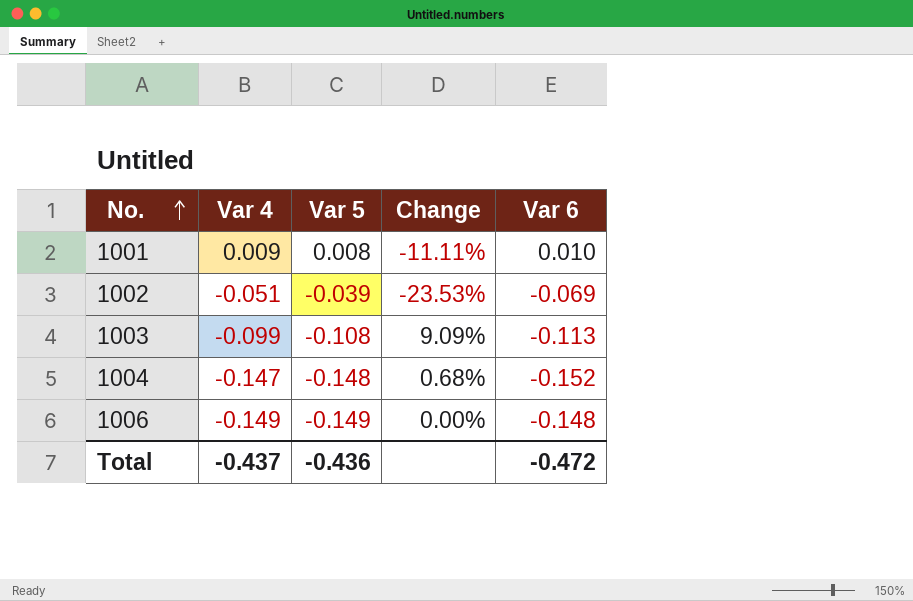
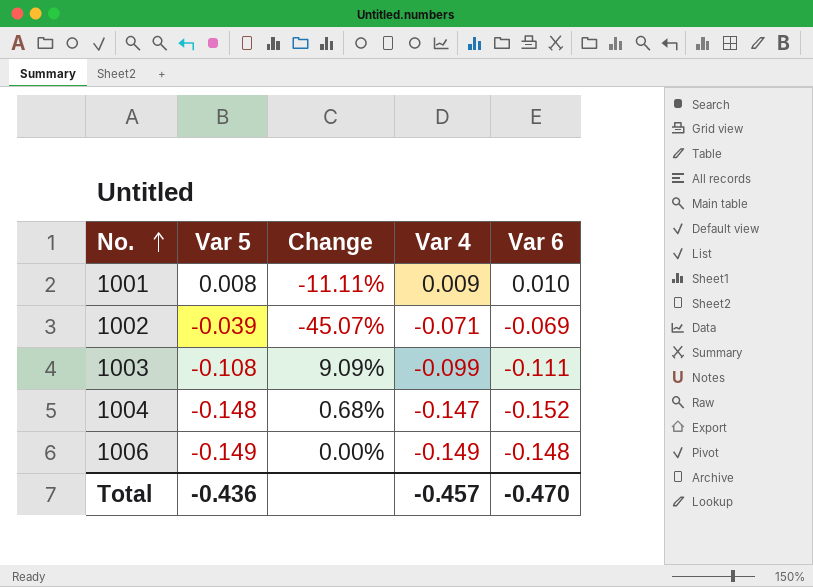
column Var 4 | position: 2 -> 4
1002 | Change: -23.53% -> -45.07%
1002 | Var 4: -0.051 -> -0.071
1003 | Var 6: -0.113 -> -0.111
Total | Var 4: -0.437 -> -0.457
Total | Var 6: -0.472 -> -0.470

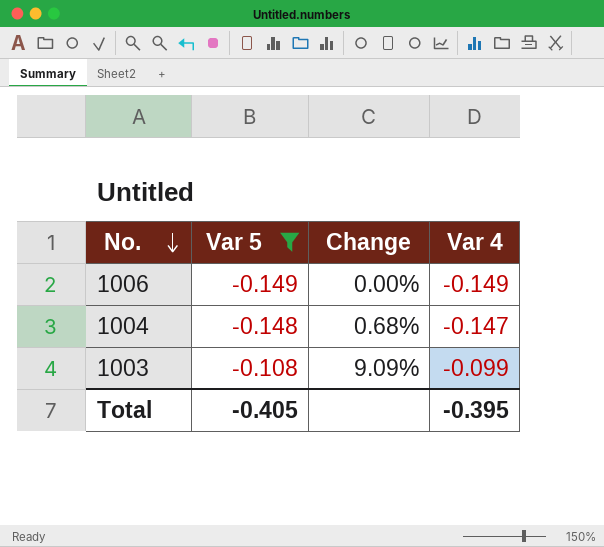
filter: none -> Var 5 <= -0.108
row order: No. ascending -> No. descending
column Var 6 | position: 5 -> none
Total | Var 5: -0.436 -> -0.405
Total | Var 4: -0.457 -> -0.395

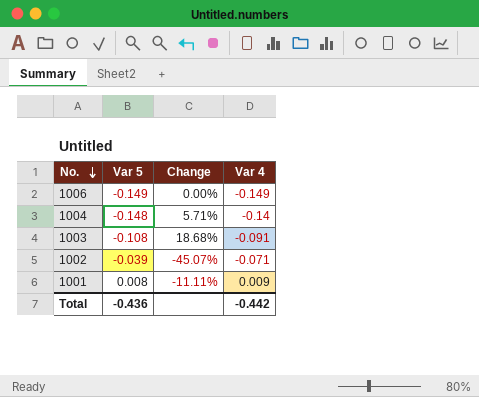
filter: Var 5 <= -0.108 -> none
1004 | Change: 0.68% -> 5.71%
1004 | Var 4: -0.147 -> -0.14
1003 | Change: 9.09% -> 18.68%
1003 | Var 4: -0.099 -> -0.091
Total | Var 5: -0.405 -> -0.436
Total | Var 4: -0.395 -> -0.442

